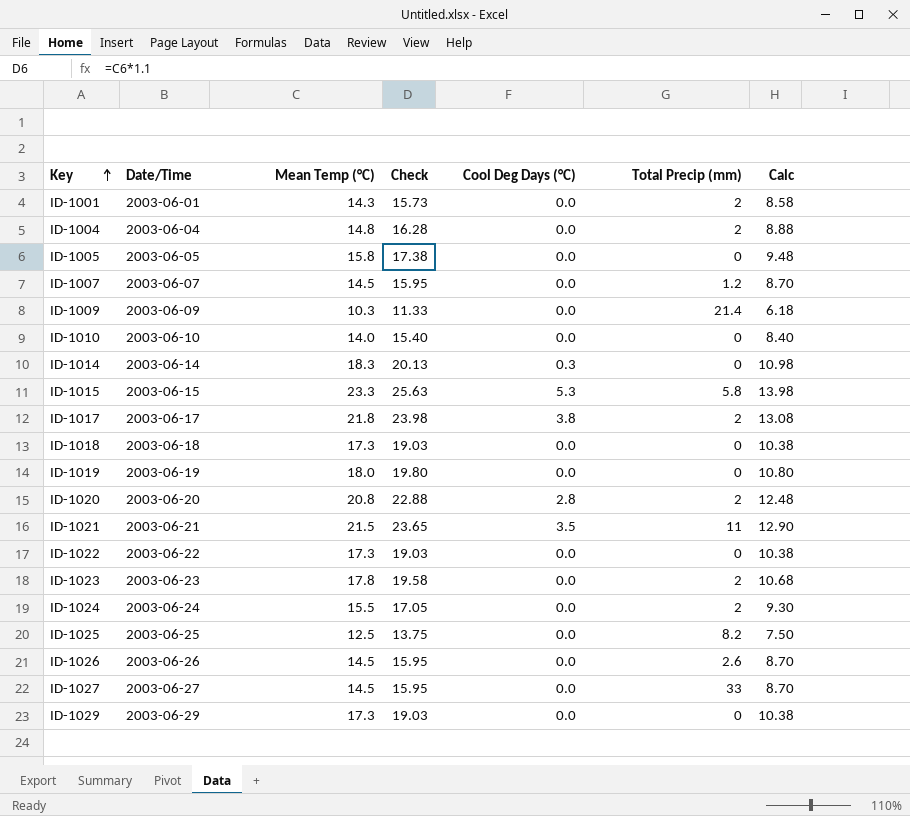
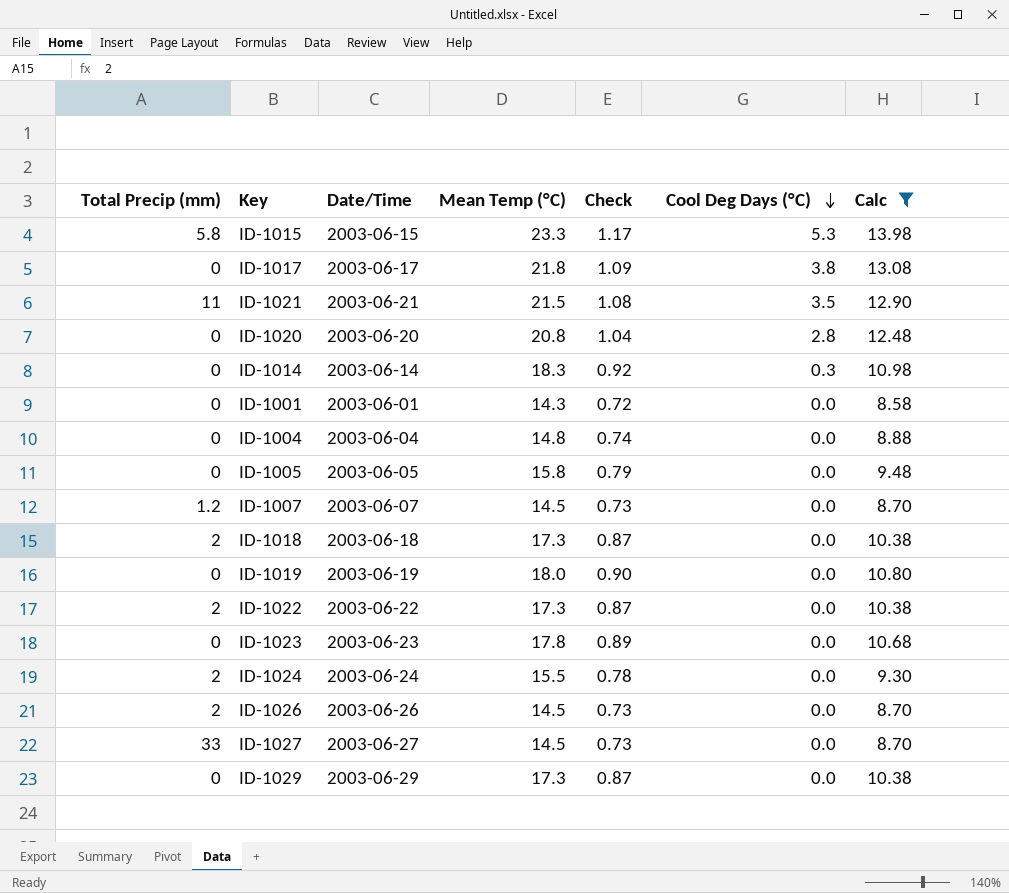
filter: none -> Calc >= 8.58
row order: Key ascending -> Cool Deg Days (°C) descending
column Total Precip (mm) | position: 6 -> 1
column Check | formula: [Mean Temp (°C)] * 1.1 -> [Mean Temp (°C)] * 0.05
ID-1017 | Total Precip (mm): 2 -> 0
ID-1020 | Total Precip (mm): 2 -> 0
ID-1001 | Total Precip (mm): 2 -> 0
ID-1004 | Total Precip (mm): 2 -> 0
ID-1018 | Total Precip (mm): 0 -> 2
ID-1022 | Total Precip (mm): 0 -> 2
ID-1023 | Total Precip (mm): 2 -> 0
ID-1026 | Total Precip (mm): 2.6 -> 2

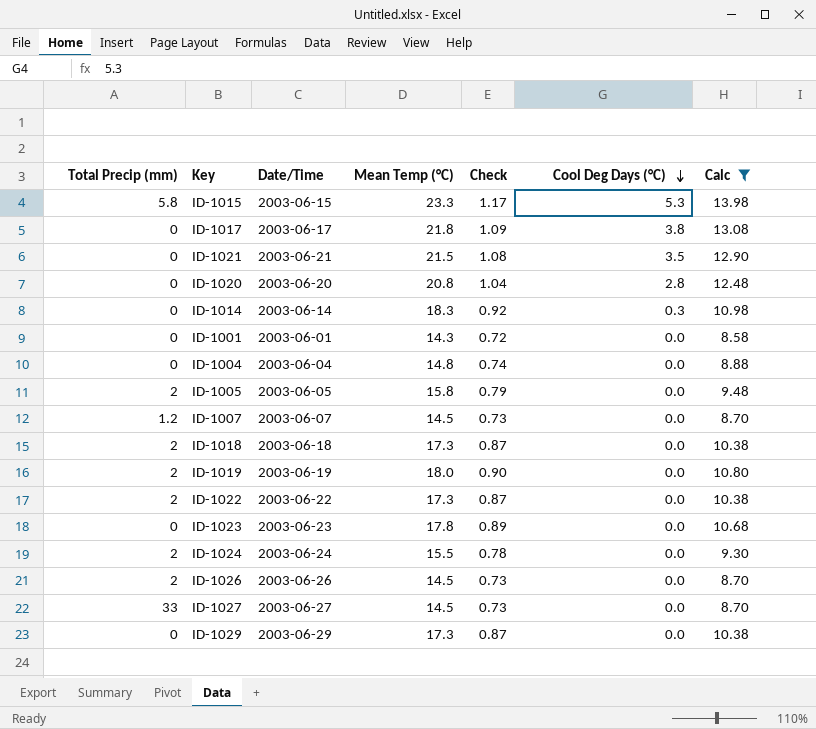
ID-1021 | Total Precip (mm): 11 -> 0
ID-1005 | Total Precip (mm): 0 -> 2
ID-1019 | Total Precip (mm): 0 -> 2

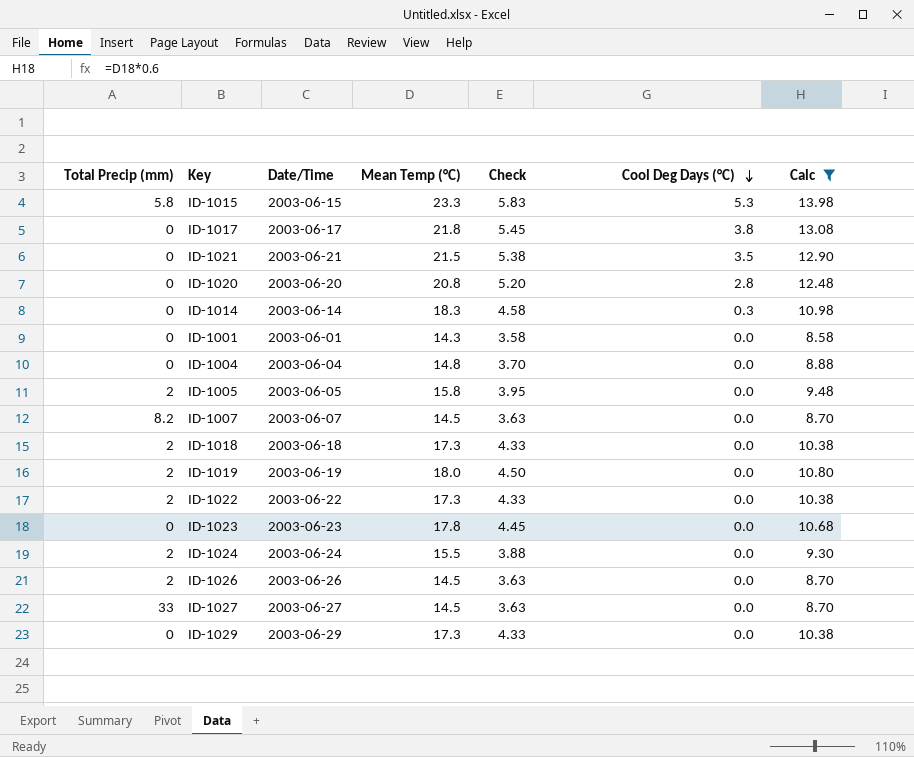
column Check | formula: [Mean Temp (°C)] * 0.05 -> [Mean Temp (°C)] * 0.25
ID-1007 | Total Precip (mm): 1.2 -> 8.2

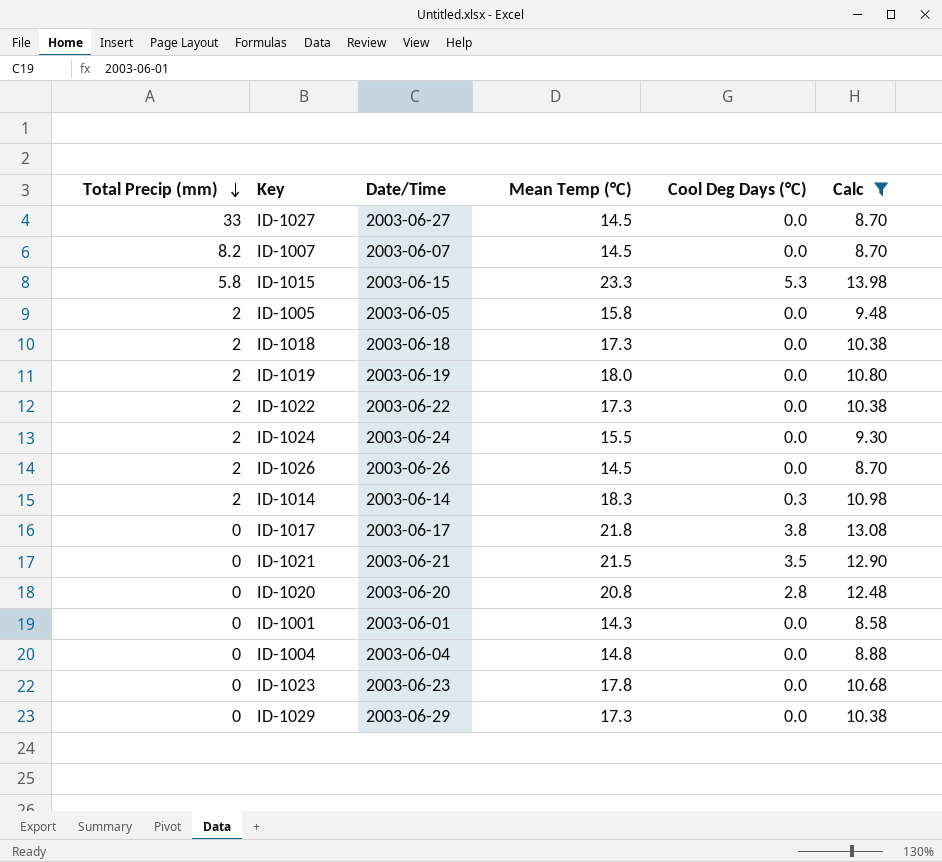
row order: Cool Deg Days (°C) descending -> Total Precip (mm) descending
column Check | formula: [Mean Temp (°C)] * 0.25 -> none
ID-1014 | Total Precip (mm): 0 -> 2

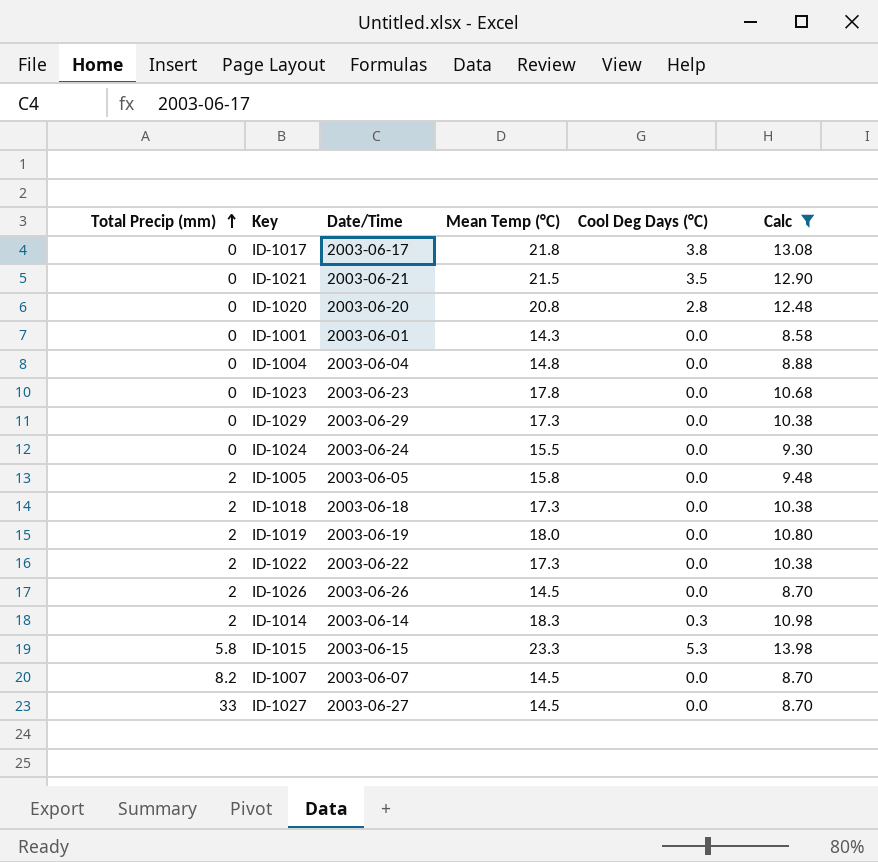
row order: Total Precip (mm) descending -> Total Precip (mm) ascending
ID-1024 | Total Precip (mm): 2 -> 0

